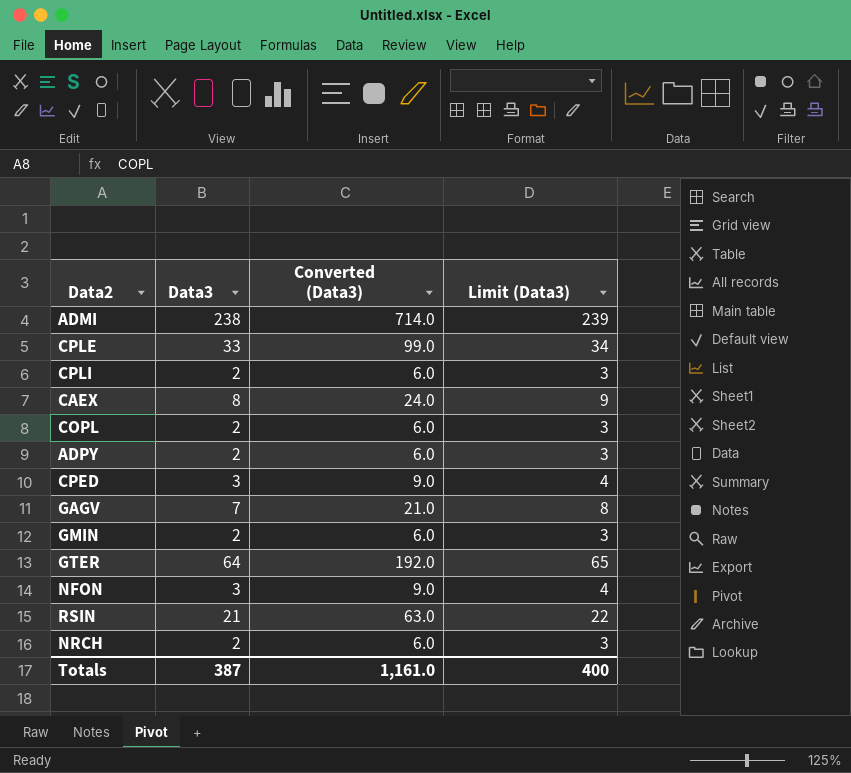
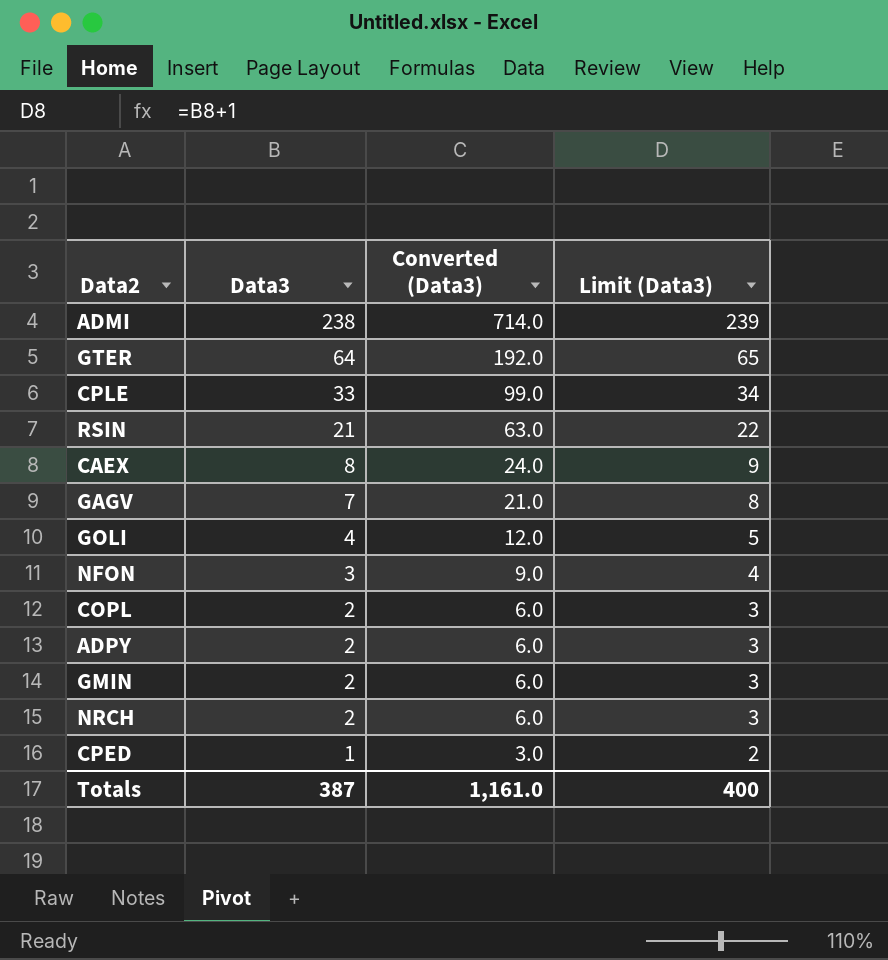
row order: none -> Data3 descending
row CPLI: 2 | 6.0 | 3 -> none
row GOLI: none -> 4 | 12.0 | 5
CPED | Data3: 3 -> 1
CPED | Converted (Data3): 9.0 -> 3.0
CPED | Limit (Data3): 4 -> 2

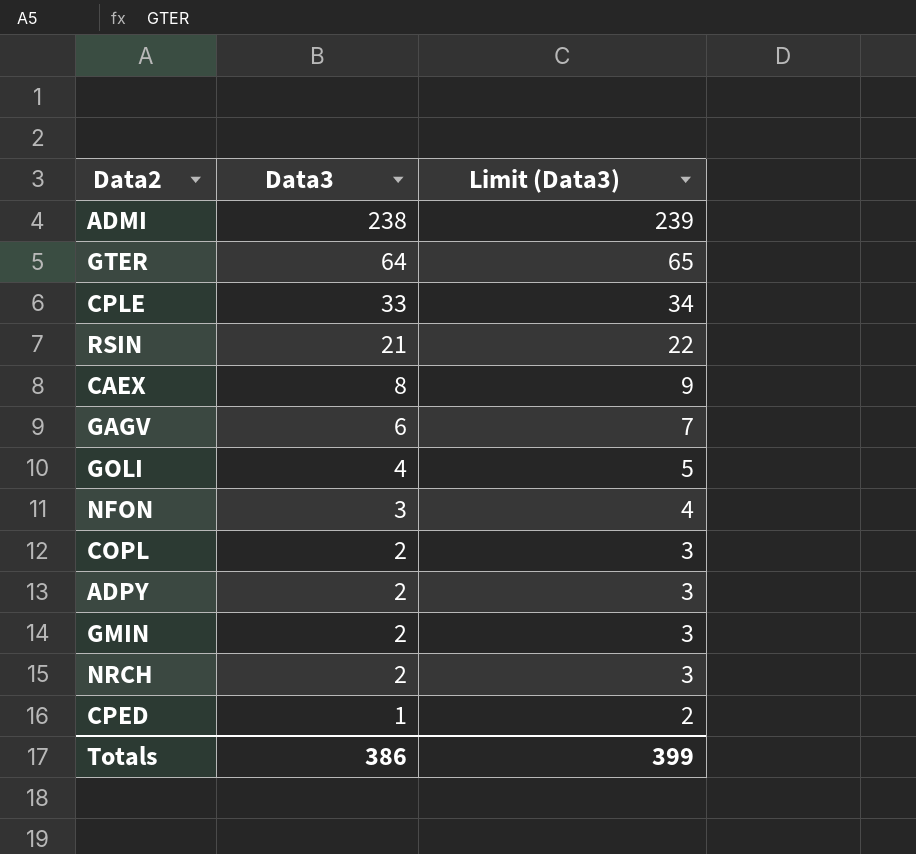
column Converted (Data3) | formula: [Data3] * 3 -> none
GAGV | Data3: 7 -> 6
GAGV | Limit (Data3): 8 -> 7
Totals | Data3: 387 -> 386
Totals | Limit (Data3): 400 -> 399

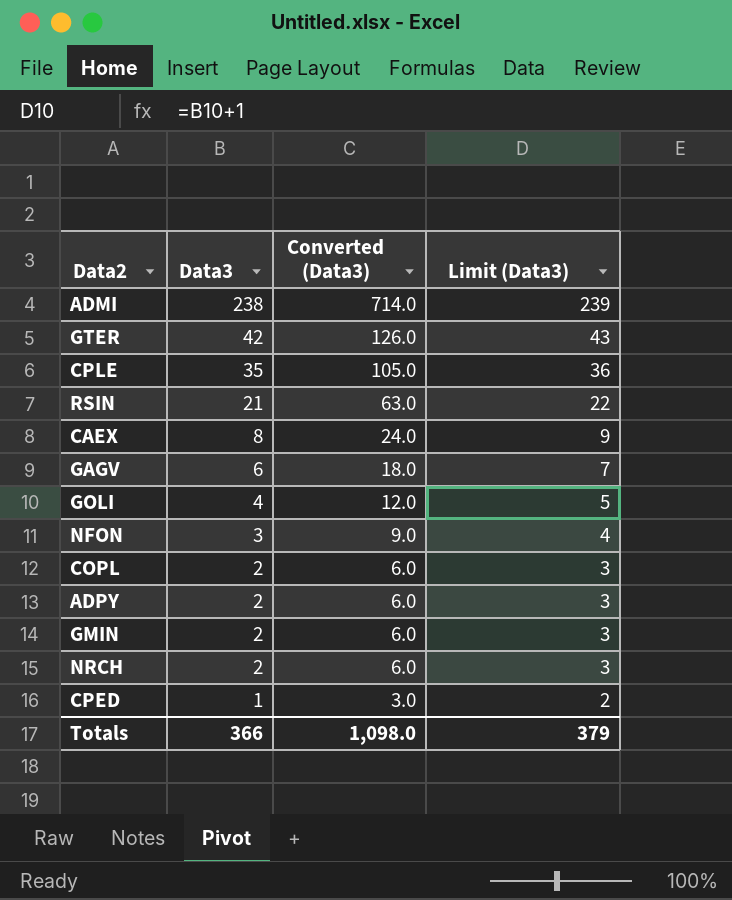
column Converted (Data3) | formula: none -> [Data3] * 3
GTER | Data3: 64 -> 42
GTER | Limit (Data3): 65 -> 43
CPLE | Data3: 33 -> 35
CPLE | Limit (Data3): 34 -> 36
Totals | Data3: 386 -> 366
Totals | Limit (Data3): 399 -> 379

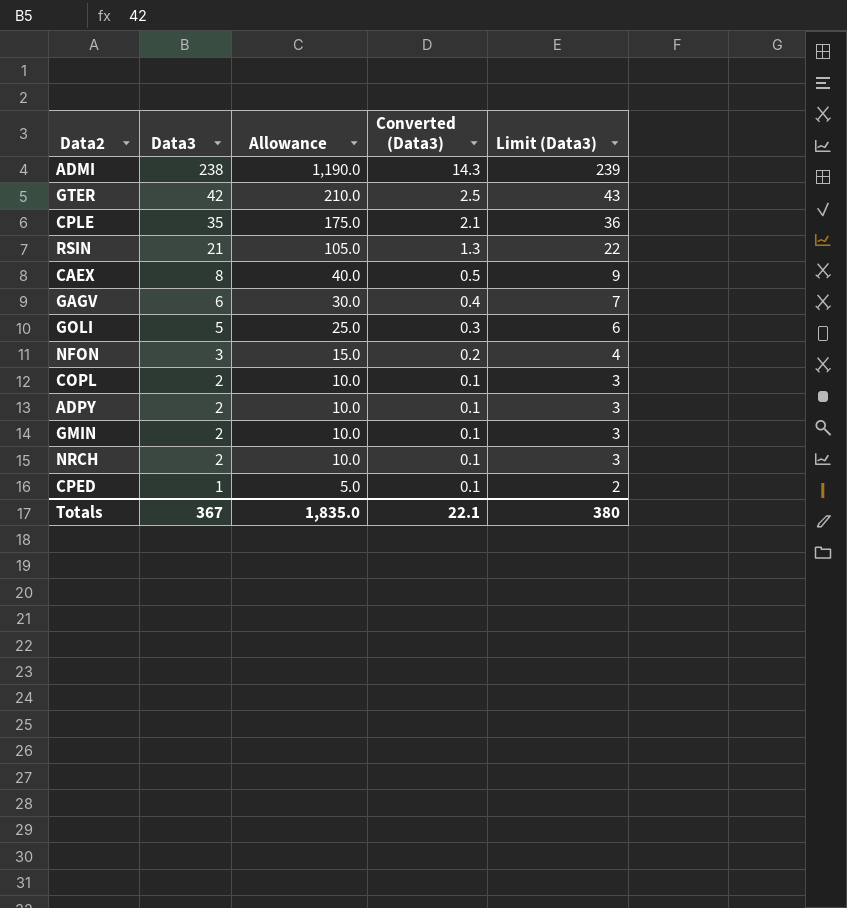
column Allowance | formula: none -> [Data3] * 5
column Converted (Data3) | formula: [Data3] * 3 -> [Data3] * 0.06
GOLI | Data3: 4 -> 5
GOLI | Limit (Data3): 5 -> 6
Totals | Data3: 366 -> 367
Totals | Converted (Data3): 1,098.0 -> 22.1
Totals | Limit (Data3): 379 -> 380

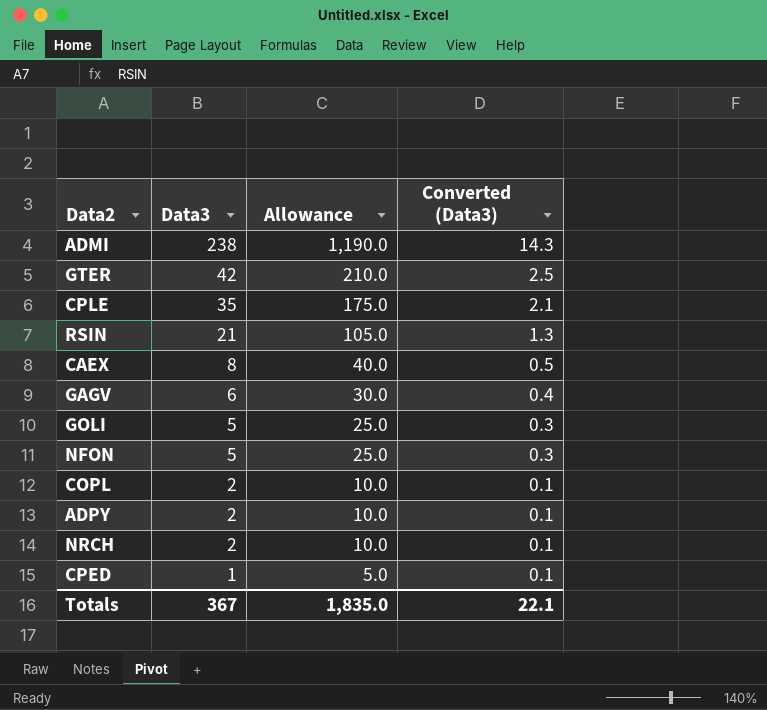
column Limit (Data3) | formula: [Data3] + 1 -> none
row GMIN: 2 | 10.0 | 0.1 | 3 -> none
NFON | Data3: 3 -> 5
NFON | Allowance: 15.0 -> 25.0
NFON | Converted (Data3): 0.2 -> 0.3

